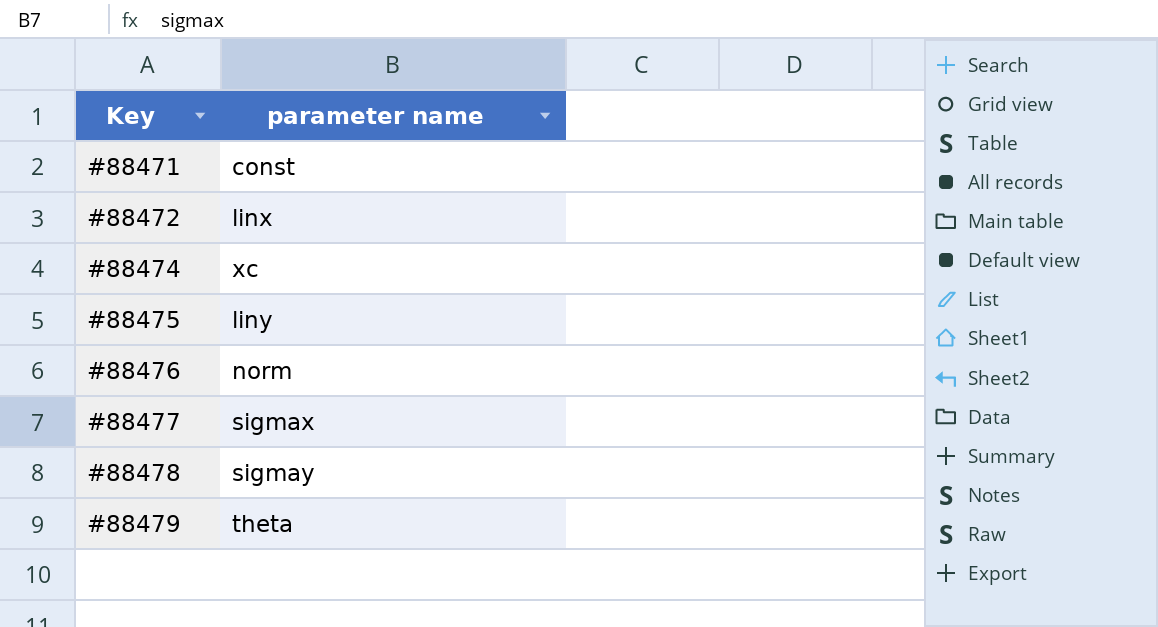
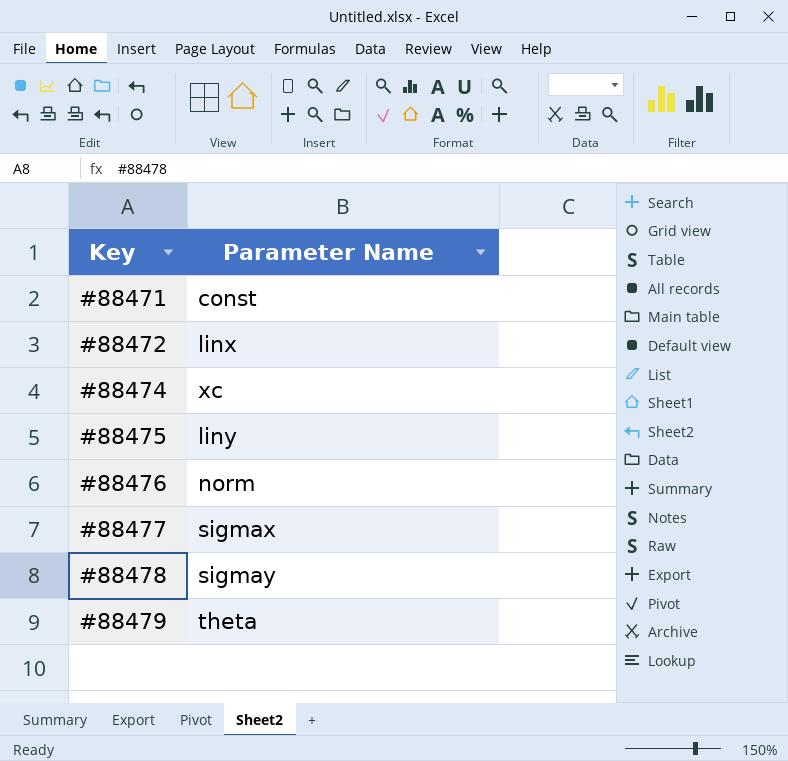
column name: parameter name -> Parameter Name

